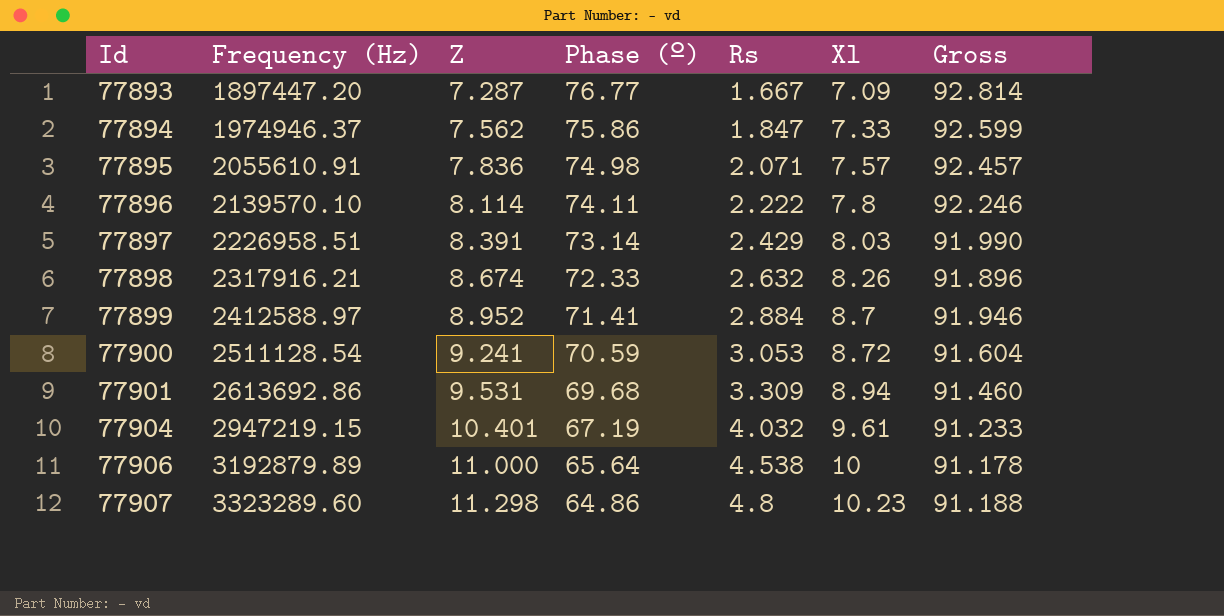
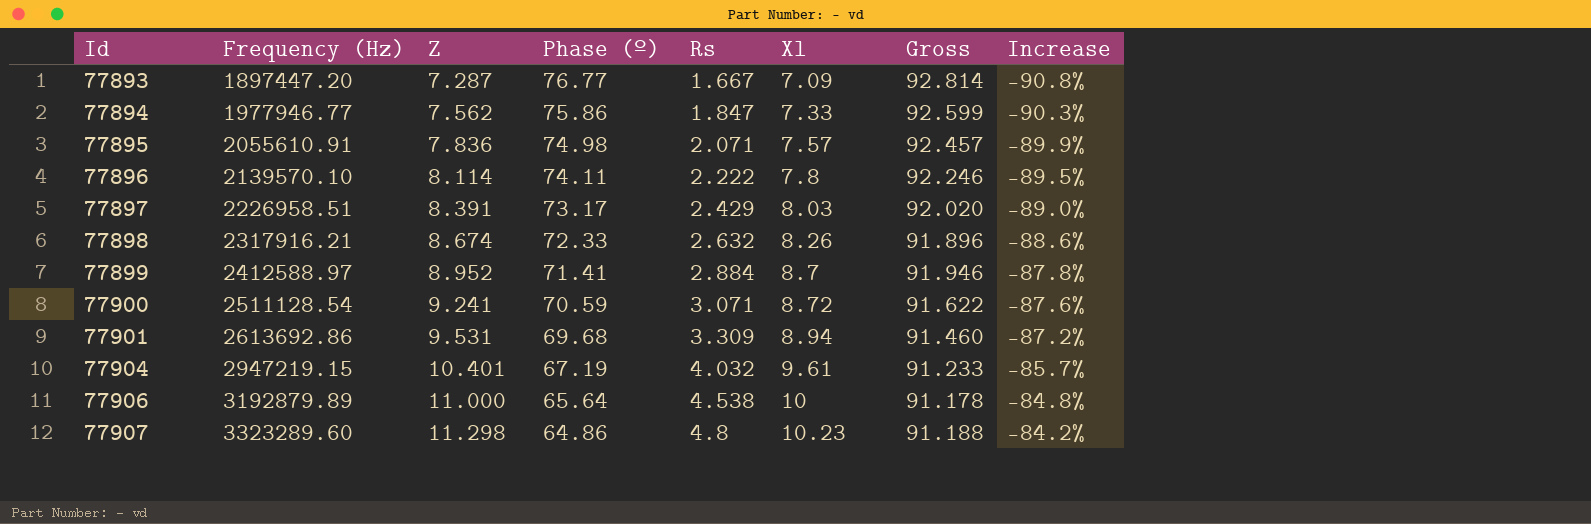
column Increase | formula: none -> ([Xl] - [Phase (º)]) / [Phase (º)]
77894 | Frequency (Hz): 1974946.37 -> 1977946.77
77897 | Phase (º): 73.14 -> 73.17
77897 | Gross: 91.990 -> 92.020
77900 | Rs: 3.053 -> 3.071
77900 | Gross: 91.604 -> 91.622

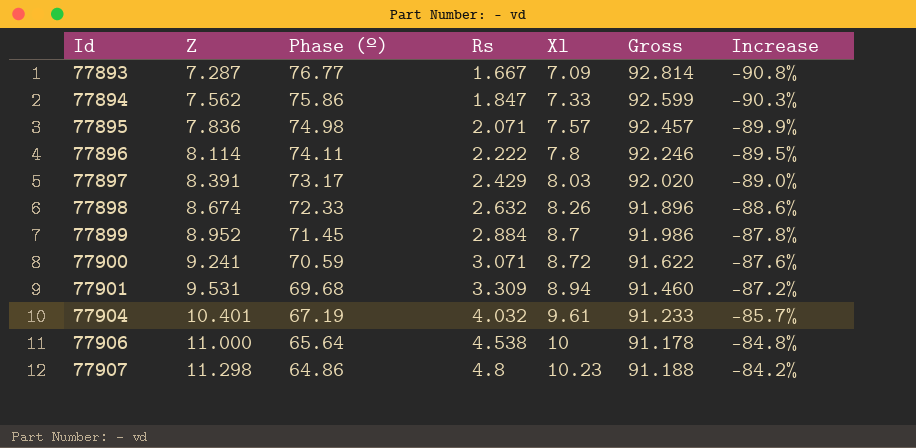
column Frequency (Hz) | position: 2 -> none
77899 | Phase (º): 71.41 -> 71.45
77899 | Gross: 91.946 -> 91.986

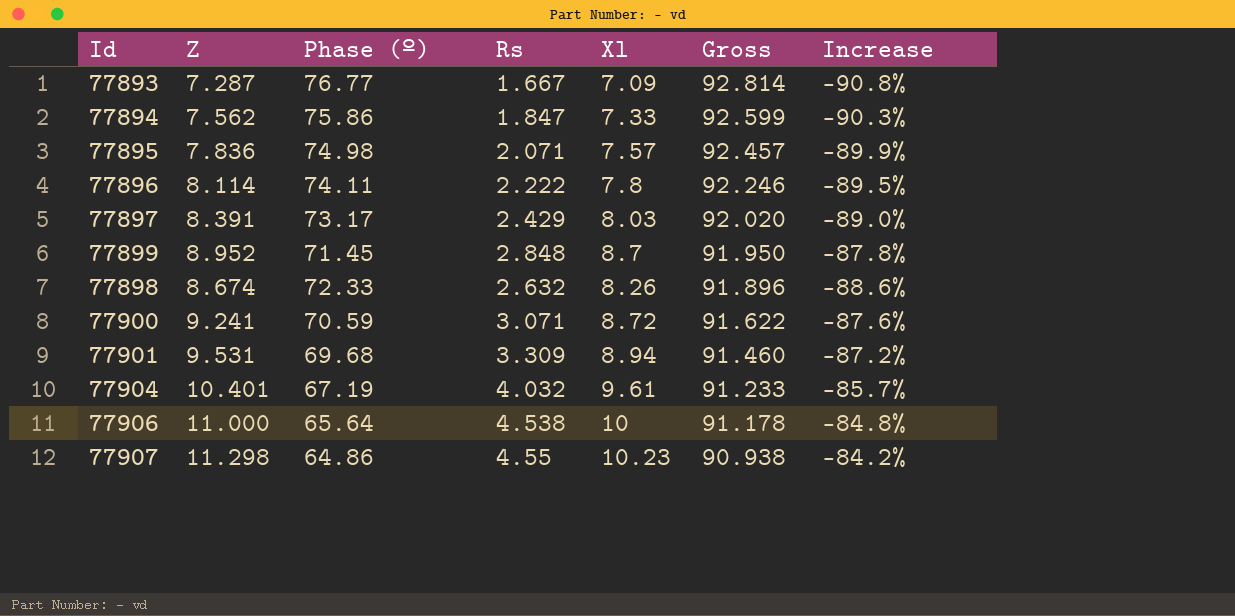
row order: Id ascending -> Gross descending
77899 | Rs: 2.884 -> 2.848
77899 | Gross: 91.986 -> 91.950
77907 | Rs: 4.8 -> 4.55
77907 | Gross: 91.188 -> 90.938

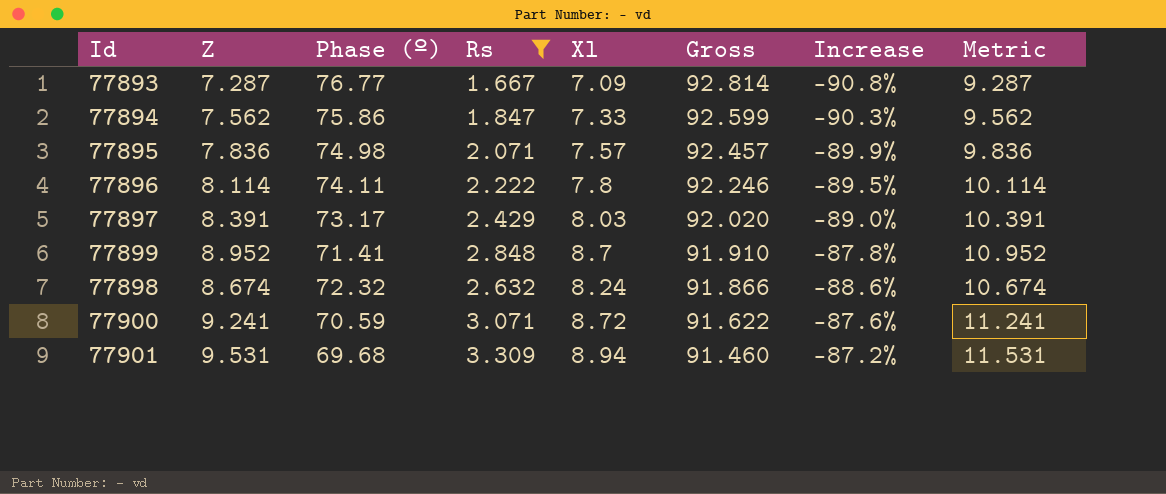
filter: none -> Rs <= 3.309
column Metric | formula: none -> [Z] + 2
77899 | Phase (º): 71.45 -> 71.41
77899 | Gross: 91.950 -> 91.910
77898 | Phase (º): 72.33 -> 72.32
77898 | Xl: 8.26 -> 8.24
77898 | Gross: 91.896 -> 91.866

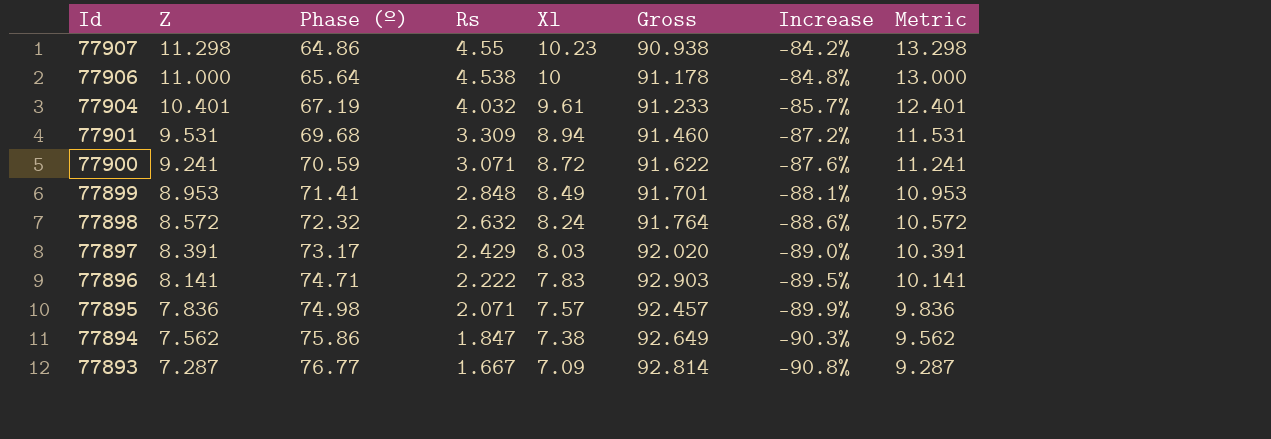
filter: Rs <= 3.309 -> none
row order: Gross descending -> Id descending
77899 | Z: 8.952 -> 8.953
77899 | Xl: 8.7 -> 8.49
77899 | Gross: 91.910 -> 91.701
77899 | Increase: -87.8% -> -88.1%
77899 | Metric: 10.952 -> 10.953
77898 | Z: 8.674 -> 8.572
77898 | Gross: 91.866 -> 91.764
77898 | Metric: 10.674 -> 10.572
77896 | Z: 8.114 -> 8.141
77896 | Phase (º): 74.11 -> 74.71
77896 | Xl: 7.8 -> 7.83
77896 | Gross: 92.246 -> 92.903
77896 | Metric: 10.114 -> 10.141
77894 | Xl: 7.33 -> 7.38
77894 | Gross: 92.599 -> 92.649

